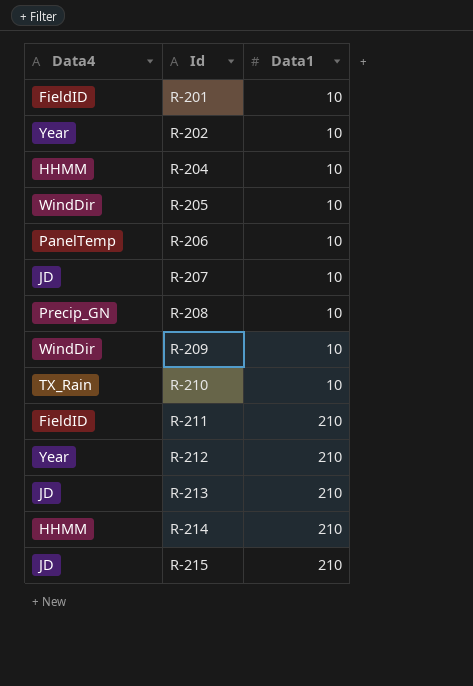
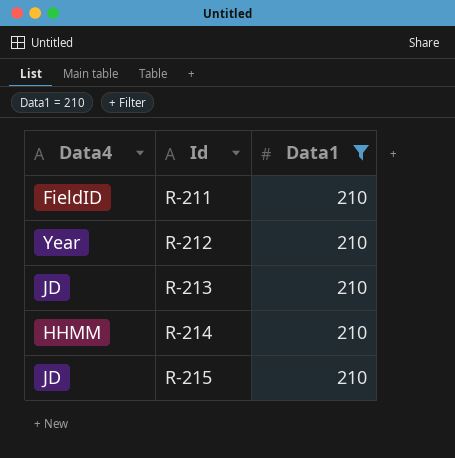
filter: none -> Data1 = 210

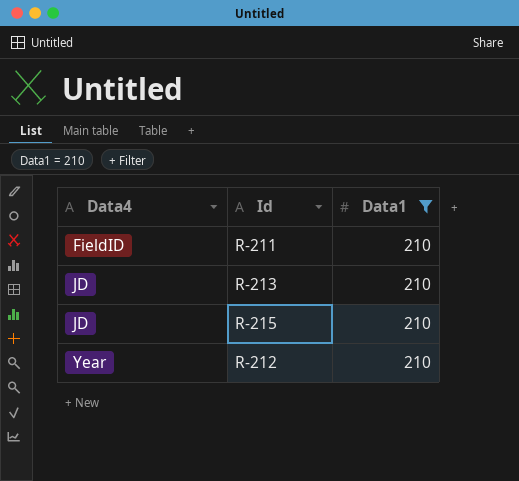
row order: Id ascending -> Data4 ascending
row R-214: HHMM | 210 -> none

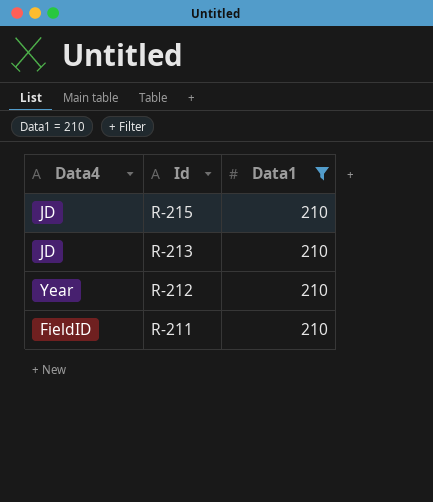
row order: Data4 ascending -> Id descending

